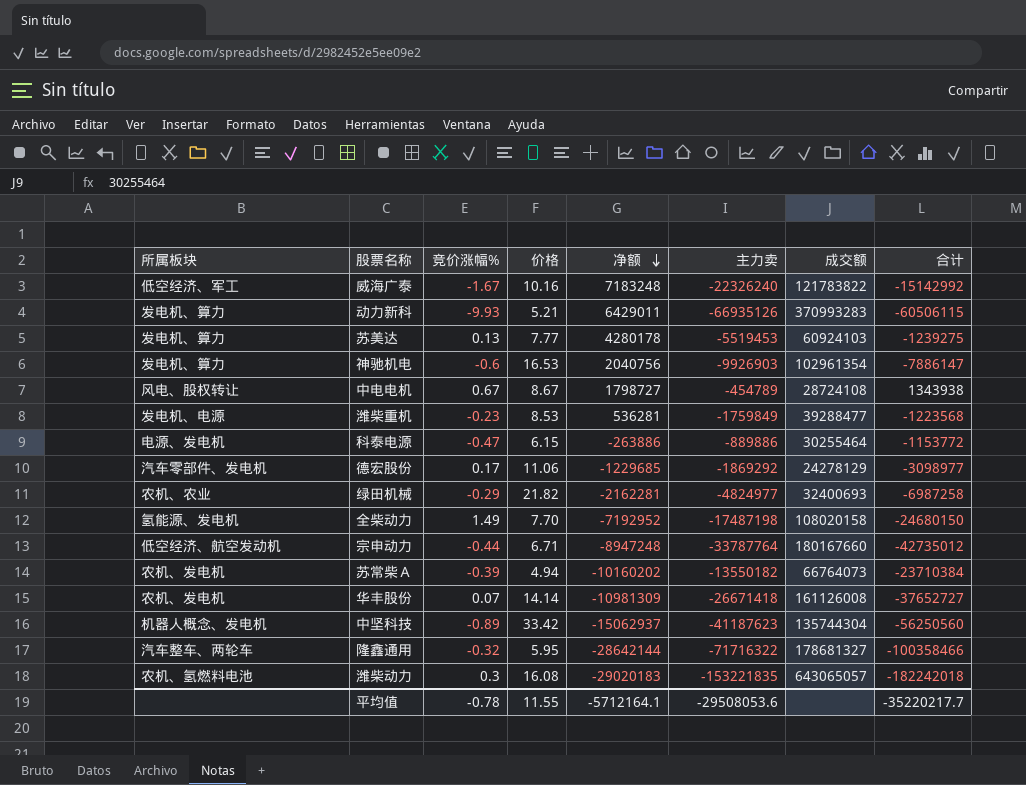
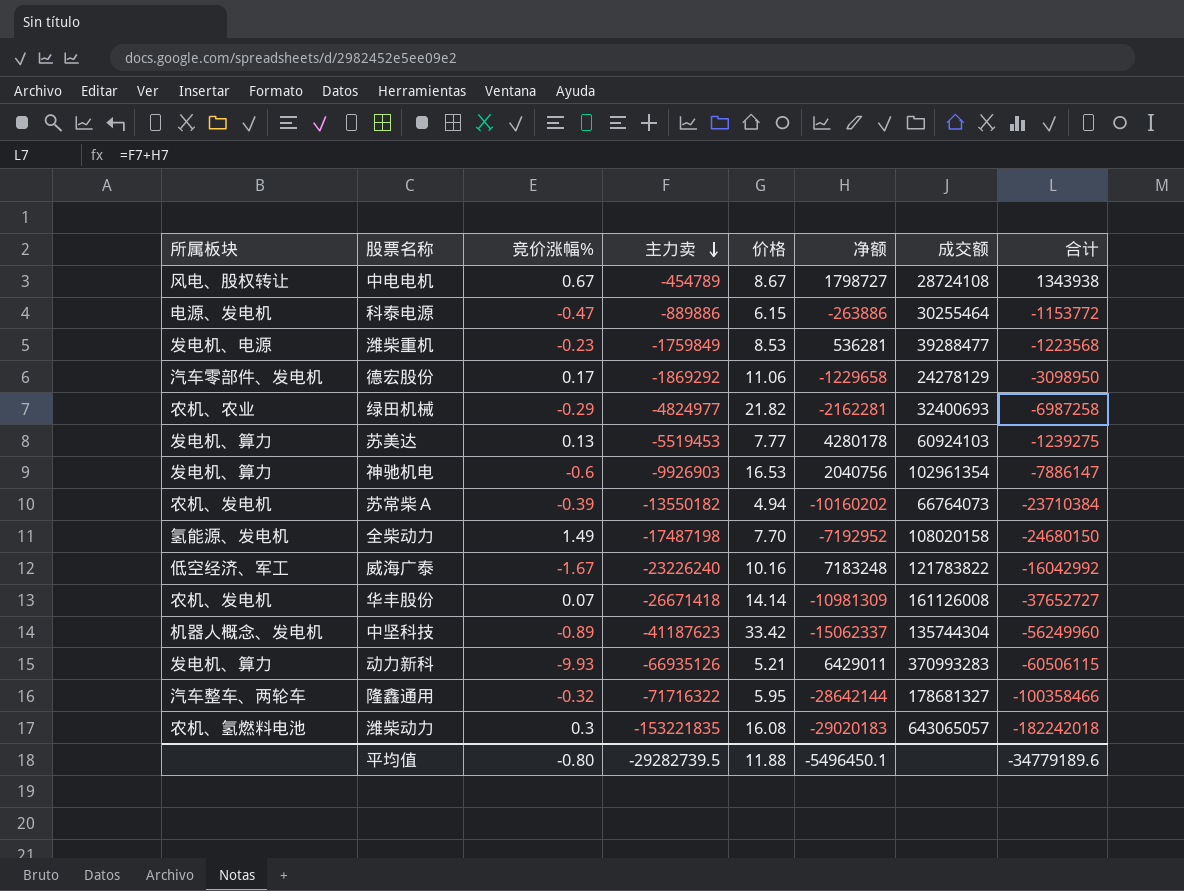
row order: 净额 descending -> 主力卖 descending
column 主力卖 | position: 6 -> 4
row 宗申动力: 低空经济、航空发动机 | -0.44 | 6.71 | -8947248 | -33787764 | 180167660 | -42735012 -> none
德宏股份 | 净额: -1229685 -> -1229658
德宏股份 | 合计: -3098977 -> -3098950
威海广泰 | 主力卖: -22326240 -> -23226240
威海广泰 | 合计: -15142992 -> -16042992
中坚科技 | 净额: -15062937 -> -15062337
中坚科技 | 合计: -56250560 -> -56249960
平均值 | 竞价涨幅%: -0.78 -> -0.80
平均值 | 主力卖: -29508053.6 -> -29282739.5
平均值 | 价格: 11.55 -> 11.88
平均值 | 净额: -5712164.1 -> -5496450.1
平均值 | 合计: -35220217.7 -> -34779189.6

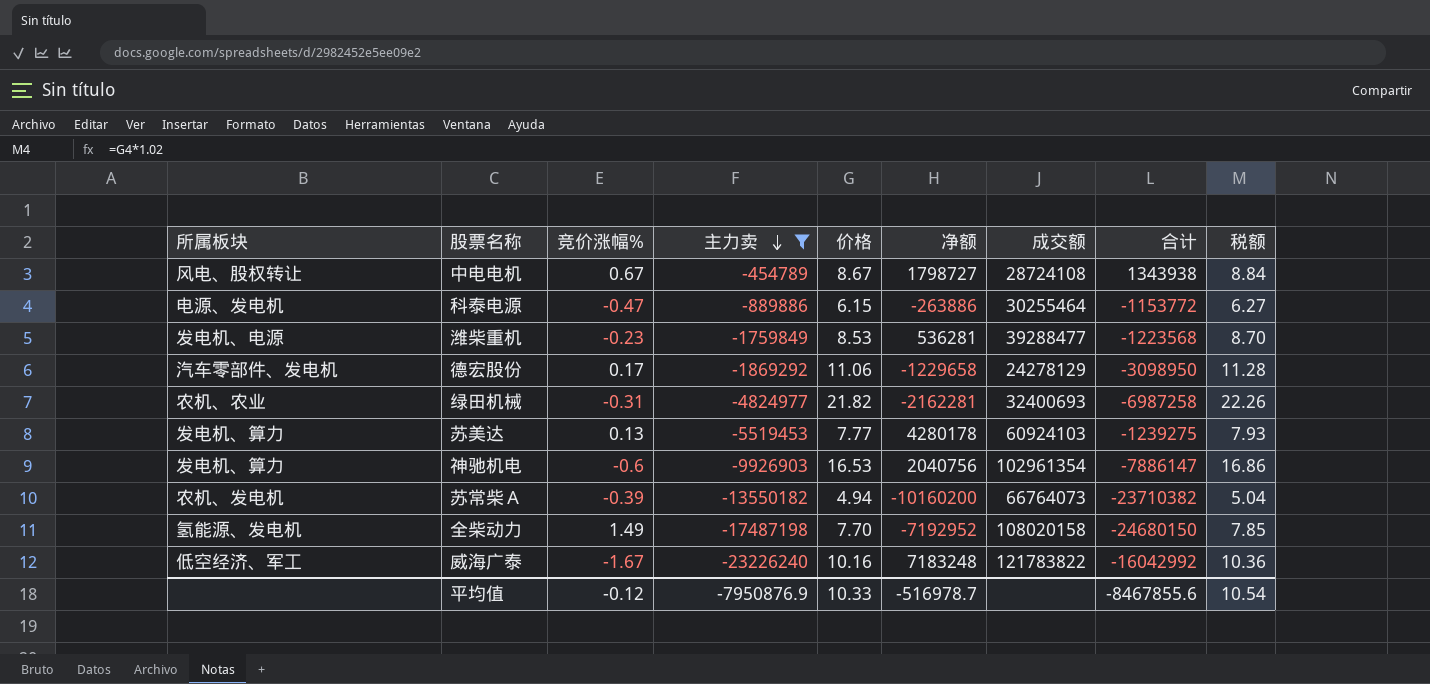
filter: none -> 主力卖 >= -23226240
column 税额 | formula: none -> [价格] * 1.02
绿田机械 | 竞价涨幅%: -0.29 -> -0.31
苏常柴Ａ | 净额: -10160202 -> -10160200
苏常柴Ａ | 合计: -23710384 -> -23710382
平均值 | 竞价涨幅%: -0.80 -> -0.12
平均值 | 主力卖: -29282739.5 -> -7950876.9
平均值 | 价格: 11.88 -> 10.33
平均值 | 净额: -5496450.1 -> -516978.7
平均值 | 合计: -34779189.6 -> -8467855.6

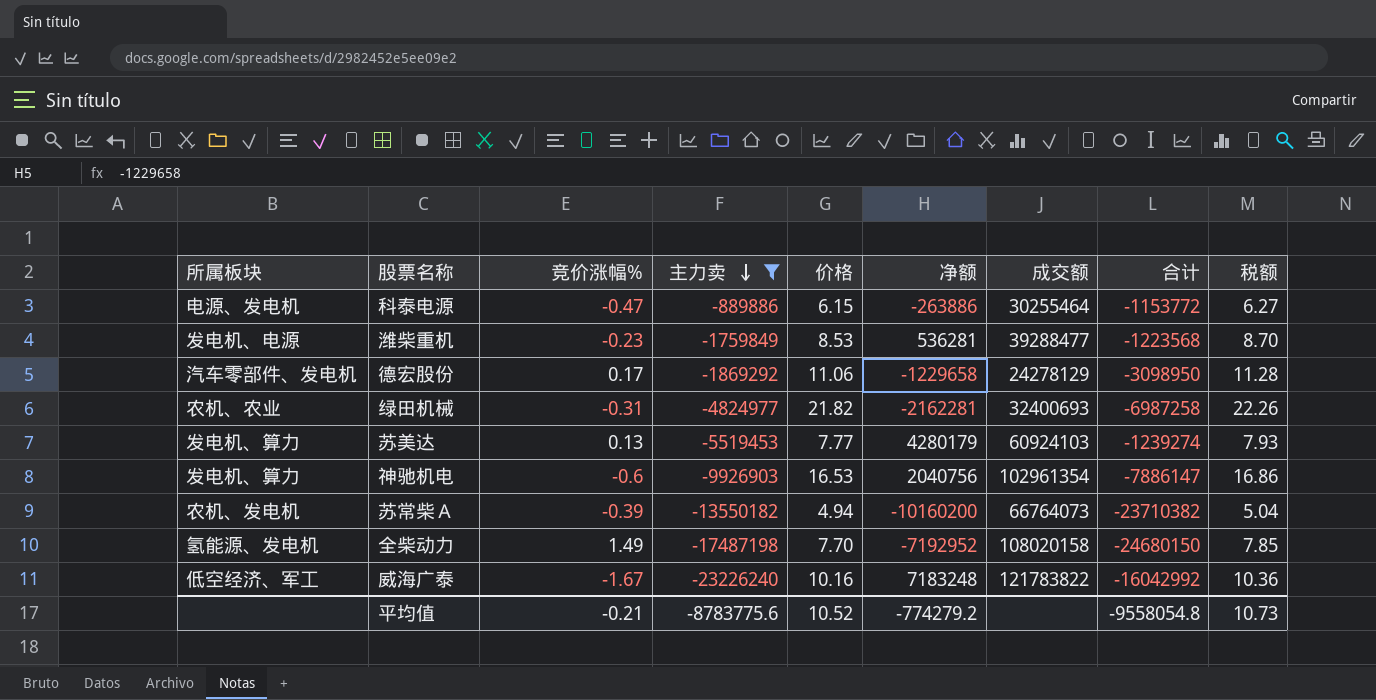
row 中电电机: 风电、股权转让 | 0.67 | -454789 | 8.67 | 1798727 | 28724108 | 1343938 | 8.84 -> none
苏美达 | 净额: 4280178 -> 4280179
苏美达 | 合计: -1239275 -> -1239274
平均值 | 竞价涨幅%: -0.12 -> -0.21
平均值 | 主力卖: -7950876.9 -> -8783775.6
平均值 | 价格: 10.33 -> 10.52
平均值 | 净额: -516978.7 -> -774279.2
平均值 | 合计: -8467855.6 -> -9558054.8
平均值 | 税额: 10.54 -> 10.73

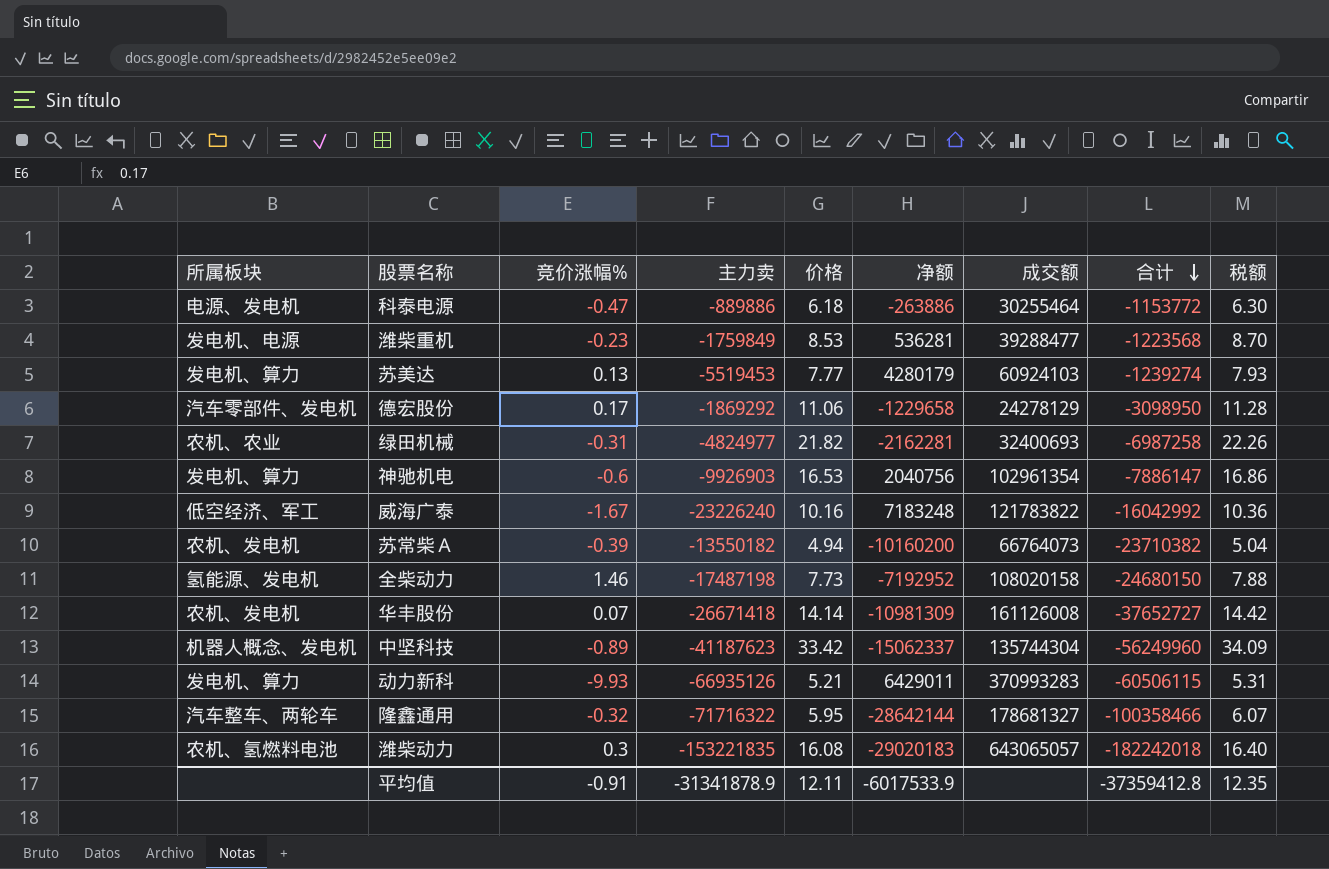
filter: 主力卖 >= -23226240 -> none
row order: 主力卖 descending -> 合计 descending
科泰电源 | 价格: 6.15 -> 6.18
科泰电源 | 税额: 6.27 -> 6.30
全柴动力 | 竞价涨幅%: 1.49 -> 1.46
全柴动力 | 价格: 7.70 -> 7.73
全柴动力 | 税额: 7.85 -> 7.88
平均值 | 竞价涨幅%: -0.21 -> -0.91
平均值 | 主力卖: -8783775.6 -> -31341878.9
平均值 | 价格: 10.52 -> 12.11
平均值 | 净额: -774279.2 -> -6017533.9
平均值 | 合计: -9558054.8 -> -37359412.8
平均值 | 税额: 10.73 -> 12.35

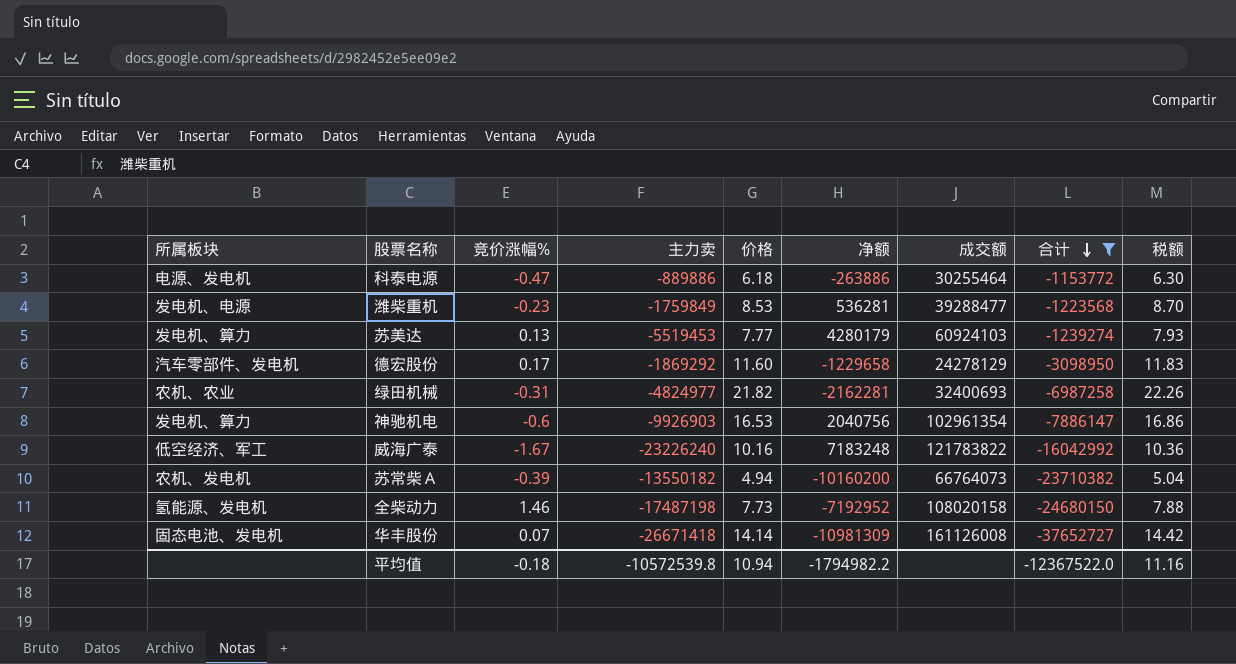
filter: none -> 合计 >= -37652727
德宏股份 | 价格: 11.06 -> 11.60
德宏股份 | 税额: 11.28 -> 11.83
华丰股份 | 所属板块: 农机、发电机 -> 固态电池、发电机
平均值 | 竞价涨幅%: -0.91 -> -0.18
平均值 | 主力卖: -31341878.9 -> -10572539.8
平均值 | 价格: 12.11 -> 10.94
平均值 | 净额: -6017533.9 -> -1794982.2
平均值 | 合计: -37359412.8 -> -12367522.0
平均值 | 税额: 12.35 -> 11.16

